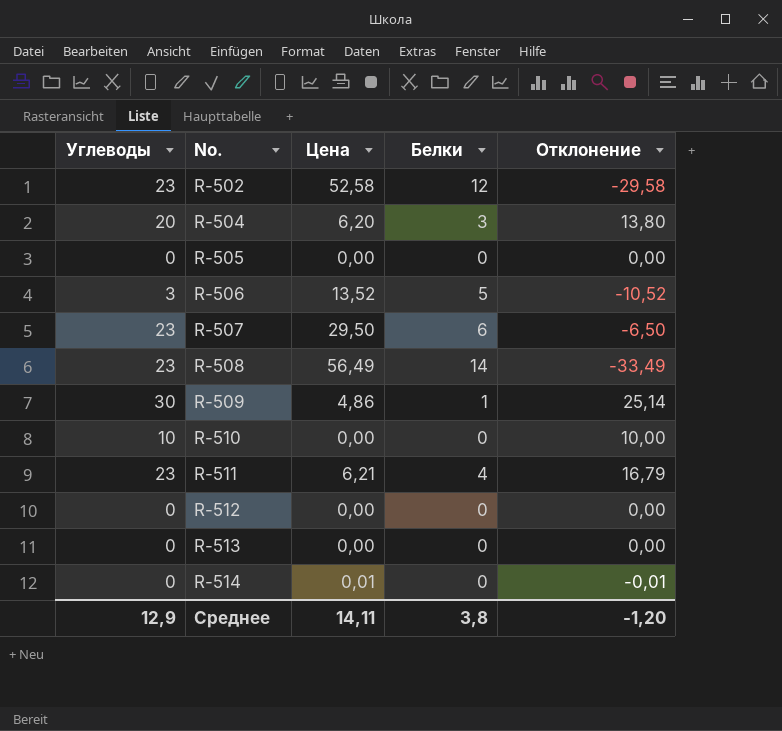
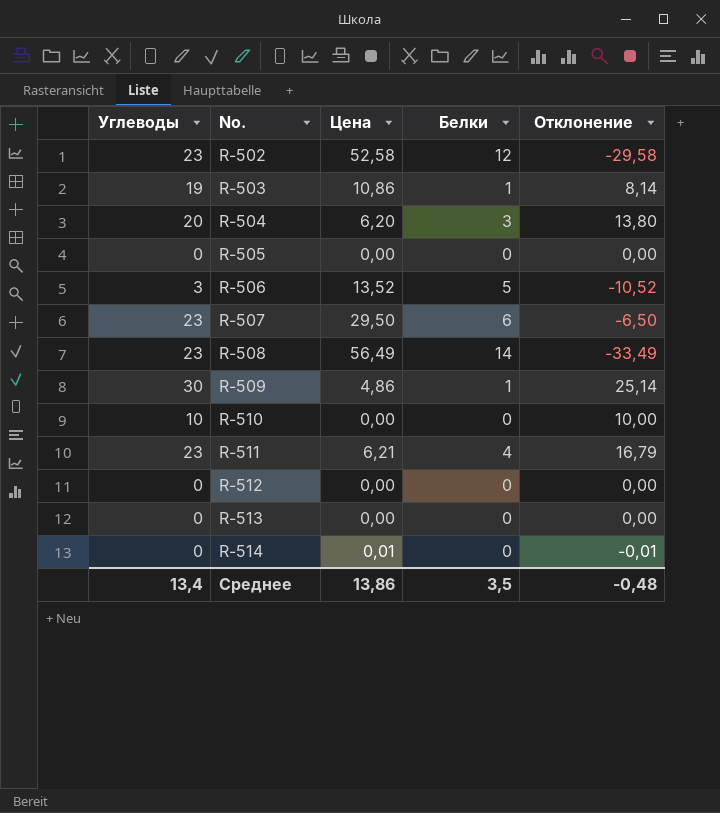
row R-503: none -> 19 | 10,86 | 1 | 8,14
Среднее | Углеводы: 12,9 -> 13,4
Среднее | Цена: 14,11 -> 13,86
Среднее | Белки: 3,8 -> 3,5
Среднее | Отклонение: -1,20 -> -0,48

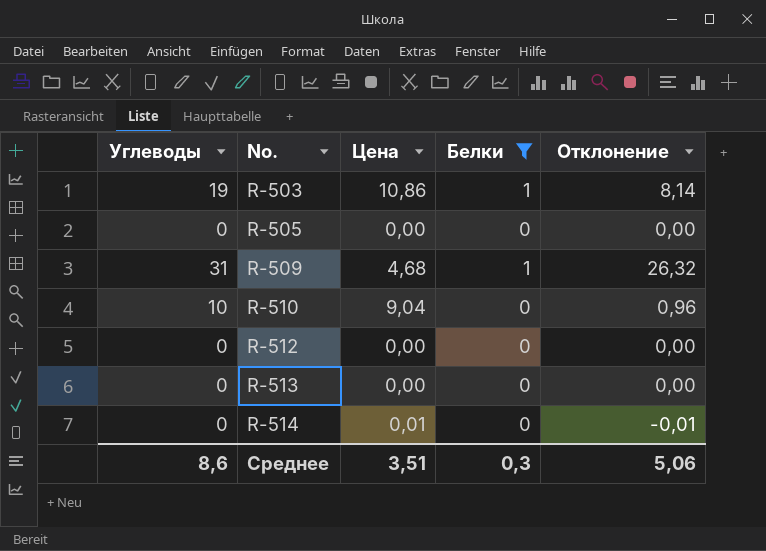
filter: none -> Белки <= 1
R-509 | Углеводы: 30 -> 31
R-509 | Цена: 4,86 -> 4,68
R-509 | Отклонение: 25,14 -> 26,32
R-510 | Цена: 0,00 -> 9,04
R-510 | Отклонение: 10,00 -> 0,96
Среднее | Углеводы: 13,4 -> 8,6
Среднее | Цена: 13,86 -> 3,51
Среднее | Белки: 3,5 -> 0,3
Среднее | Отклонение: -0,48 -> 5,06

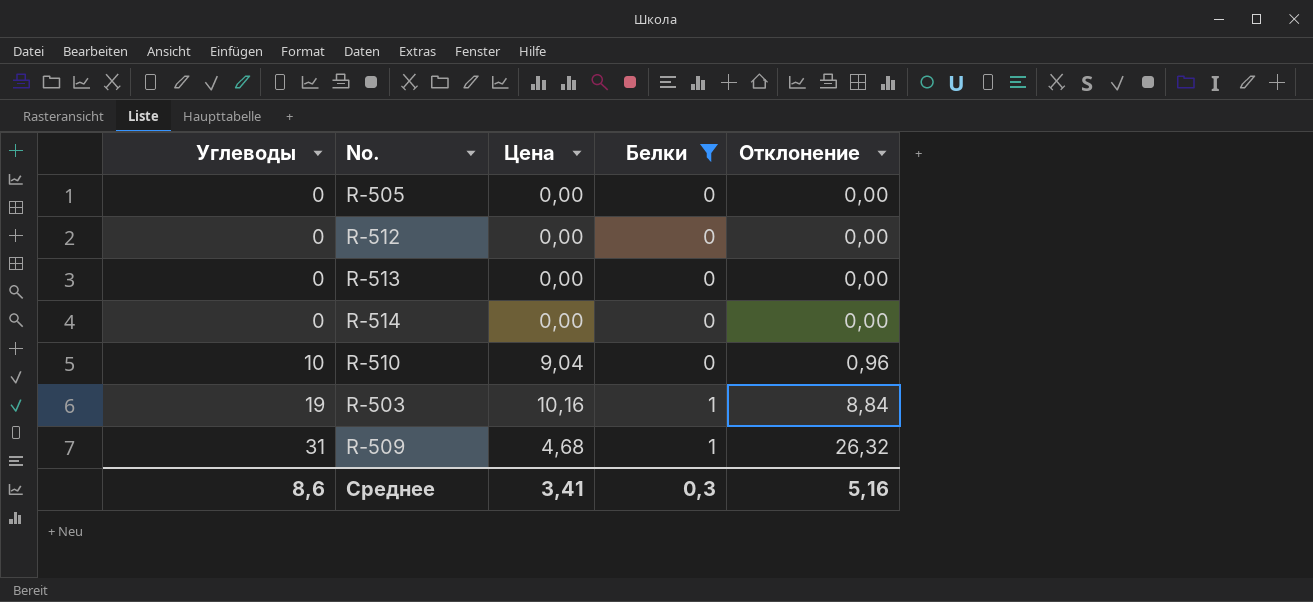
row order: No. ascending -> Углеводы ascending
R-514 | Цена: 0,01 -> 0,00
R-514 | Отклонение: -0,01 -> 0,00
R-503 | Цена: 10,86 -> 10,16
R-503 | Отклонение: 8,14 -> 8,84
Среднее | Цена: 3,51 -> 3,41
Среднее | Отклонение: 5,06 -> 5,16

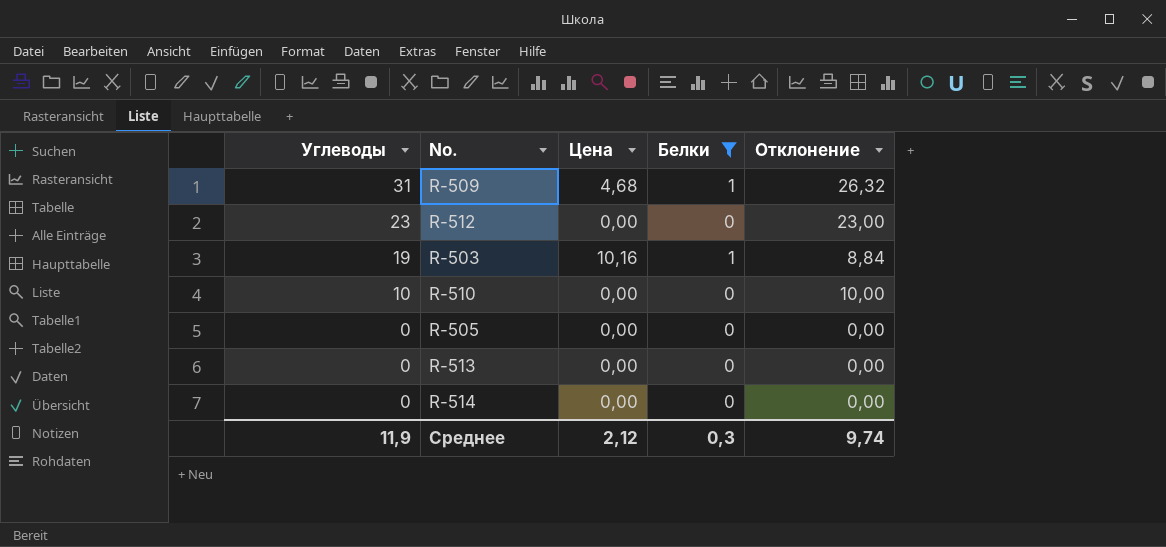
row order: Углеводы ascending -> Углеводы descending
R-512 | Углеводы: 0 -> 23
R-512 | Отклонение: 0,00 -> 23,00
R-510 | Цена: 9,04 -> 0,00
R-510 | Отклонение: 0,96 -> 10,00
Среднее | Углеводы: 8,6 -> 11,9
Среднее | Цена: 3,41 -> 2,12
Среднее | Отклонение: 5,16 -> 9,74

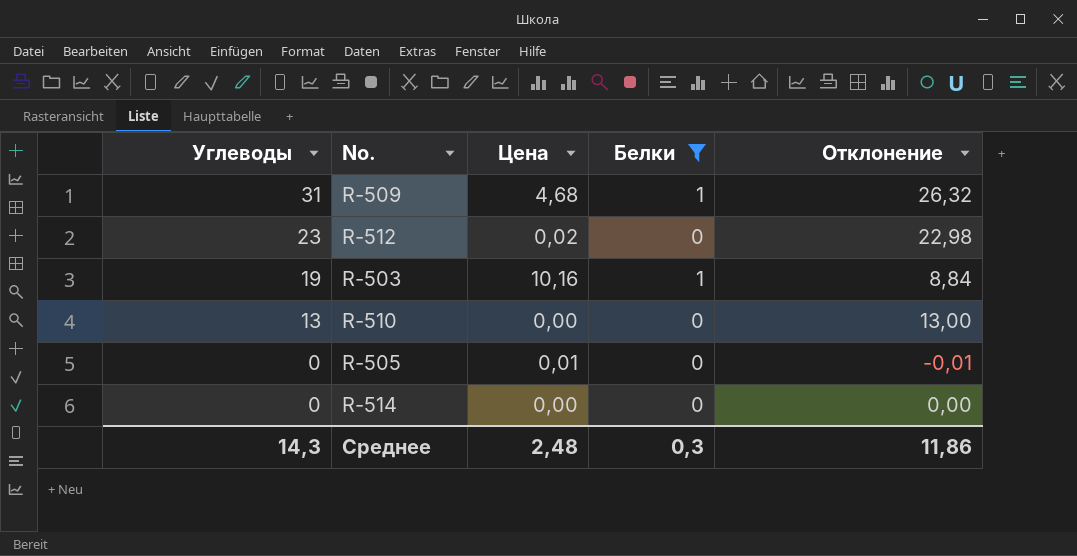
row R-513: 0 | 0,00 | 0 | 0,00 -> none
R-512 | Цена: 0,00 -> 0,02
R-512 | Отклонение: 23,00 -> 22,98
R-510 | Углеводы: 10 -> 13
R-510 | Отклонение: 10,00 -> 13,00
R-505 | Цена: 0,00 -> 0,01
R-505 | Отклонение: 0,00 -> -0,01
Среднее | Углеводы: 11,9 -> 14,3
Среднее | Цена: 2,12 -> 2,48
Среднее | Отклонение: 9,74 -> 11,86

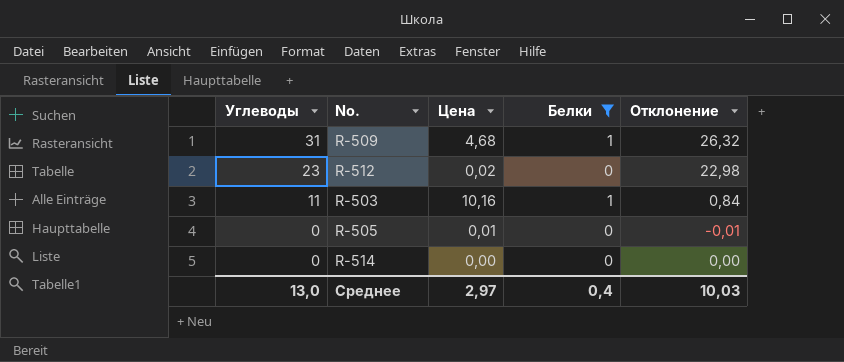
row R-510: 13 | 0,00 | 0 | 13,00 -> none
R-503 | Углеводы: 19 -> 11
R-503 | Отклонение: 8,84 -> 0,84
Среднее | Углеводы: 14,3 -> 13,0
Среднее | Цена: 2,48 -> 2,97
Среднее | Белки: 0,3 -> 0,4
Среднее | Отклонение: 11,86 -> 10,03

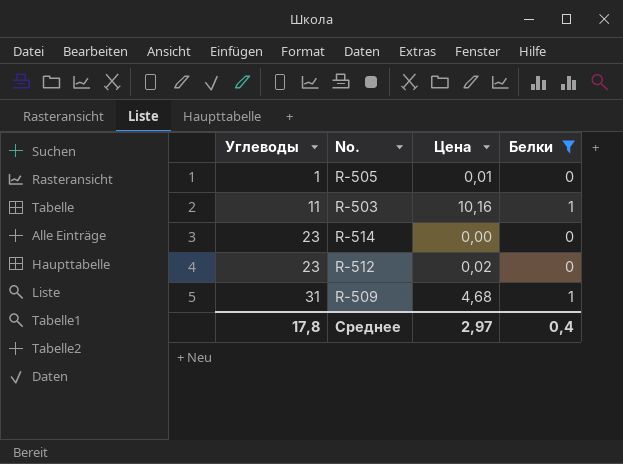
row order: Углеводы descending -> Углеводы ascending
column Отклонение | formula: [Углеводы] - [Цена] -> none
R-505 | Углеводы: 0 -> 1
R-514 | Углеводы: 0 -> 23
Среднее | Углеводы: 13,0 -> 17,8

